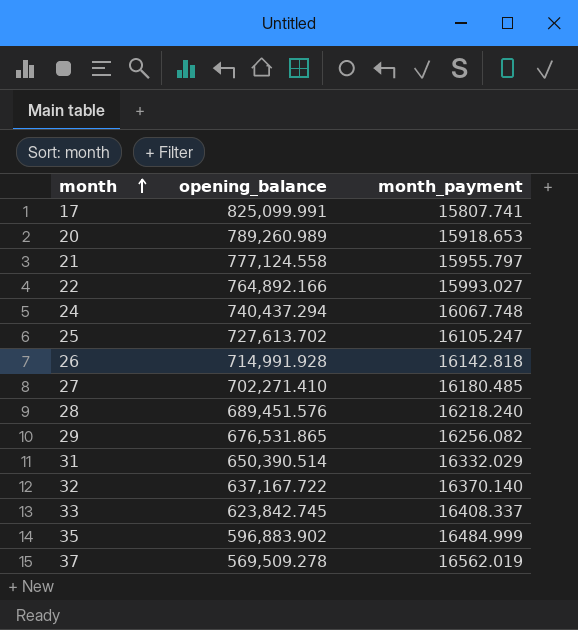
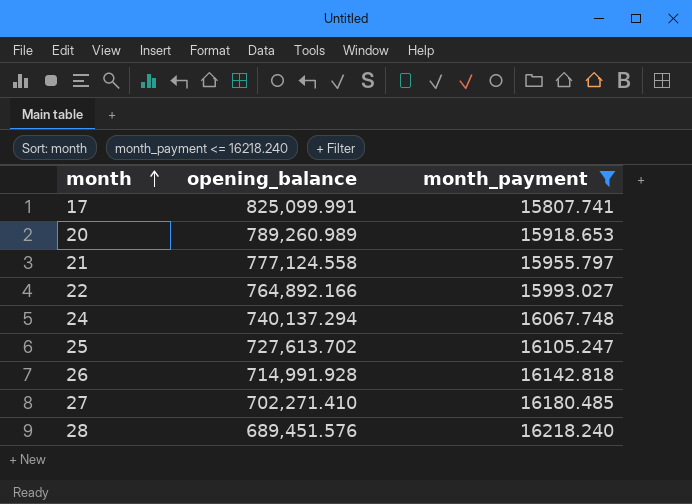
filter: none -> month_payment <= 16218.240
24 | opening_balance: 740,437.294 -> 740,137.294

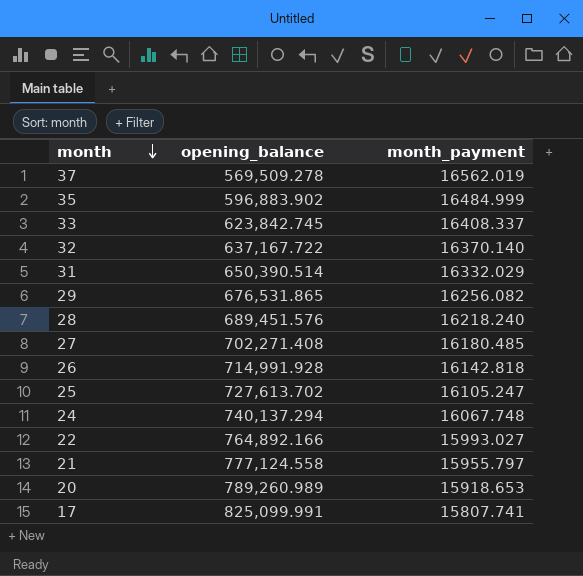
filter: month_payment <= 16218.240 -> none
row order: month ascending -> month descending
27 | opening_balance: 702,271.410 -> 702,271.408

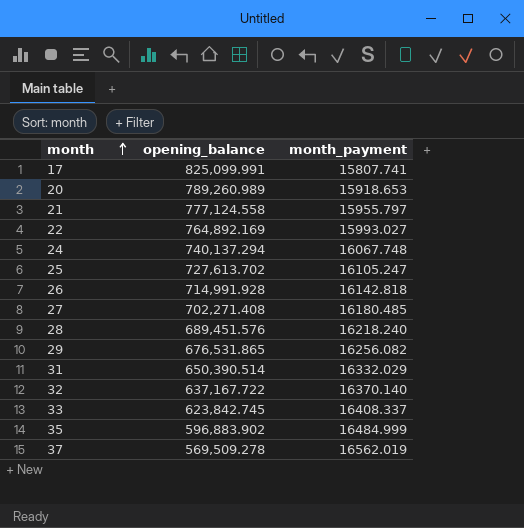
row order: month descending -> month ascending
22 | opening_balance: 764,892.166 -> 764,892.169

